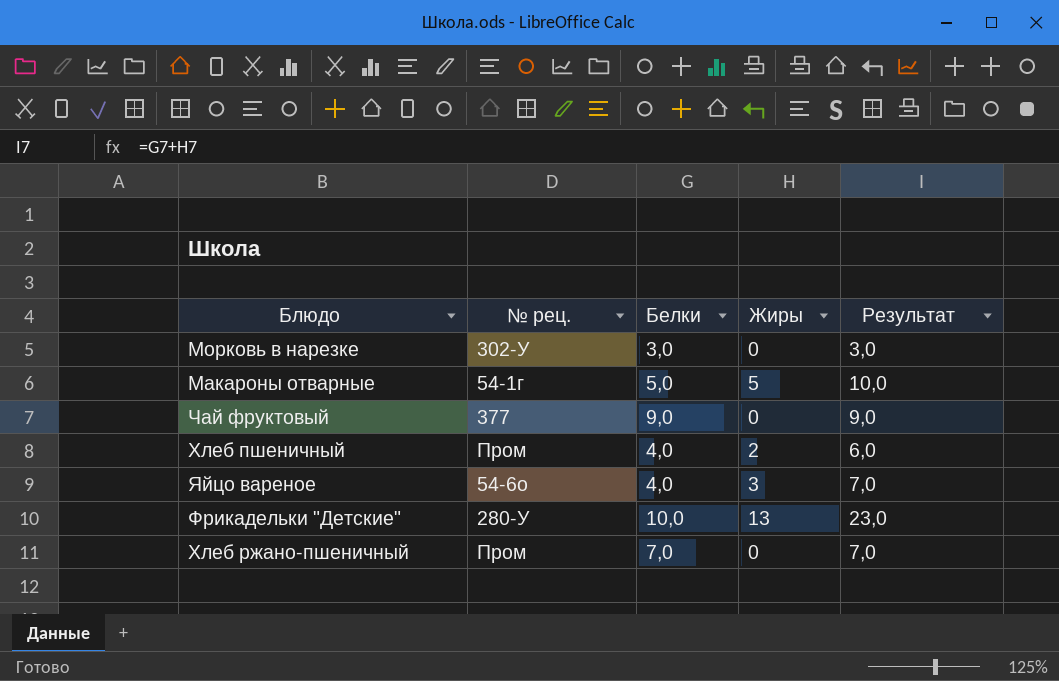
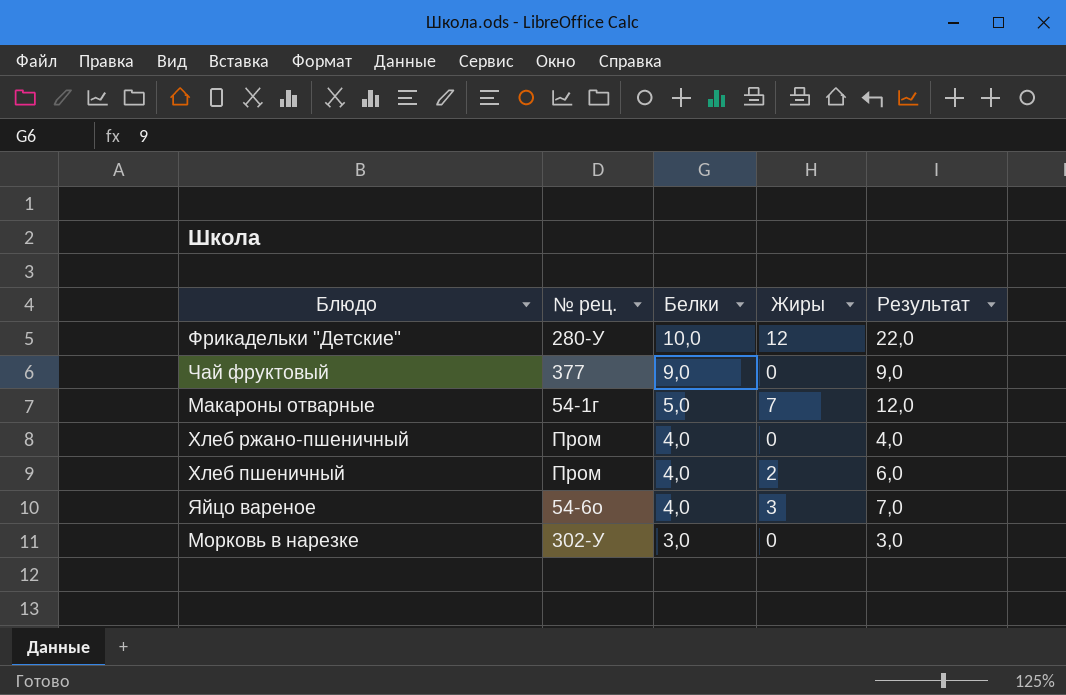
row order: none -> Белки descending
Фрикадельки "Детские" | Жиры: 13 -> 12
Фрикадельки "Детские" | Результат: 23,0 -> 22,0
Макароны отварные | Жиры: 5 -> 7
Макароны отварные | Результат: 10,0 -> 12,0
Хлеб ржано-пшеничный | Белки: 7,0 -> 4,0
Хлеб ржано-пшеничный | Результат: 7,0 -> 4,0

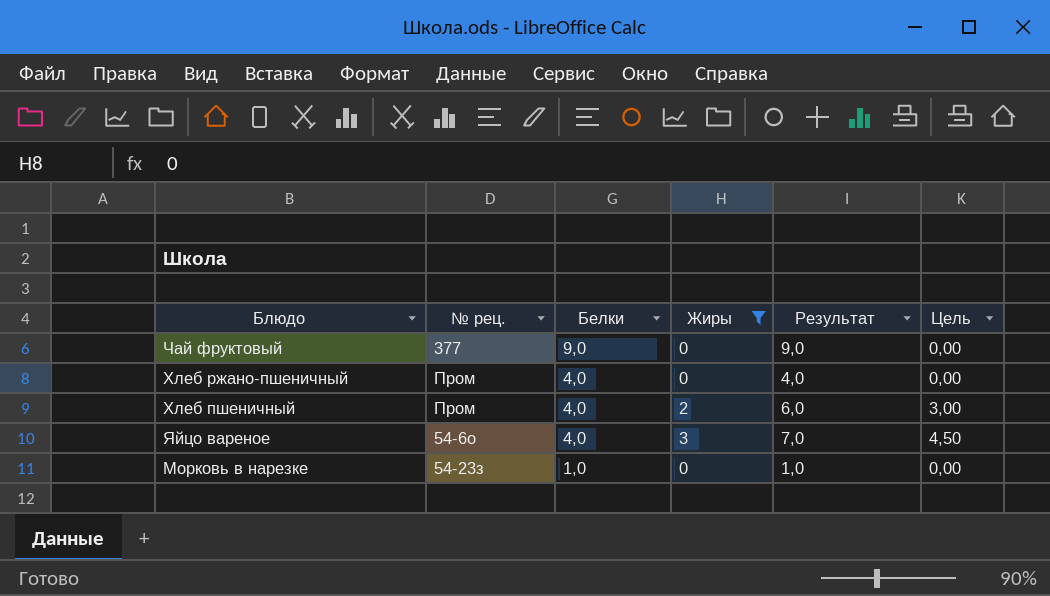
filter: none -> Жиры <= 3
column Цель | formula: none -> [Жиры] * 1,5
Морковь в нарезке | № рец.: 302-У -> 54-23з
Морковь в нарезке | Белки: 3,0 -> 1,0
Морковь в нарезке | Результат: 3,0 -> 1,0

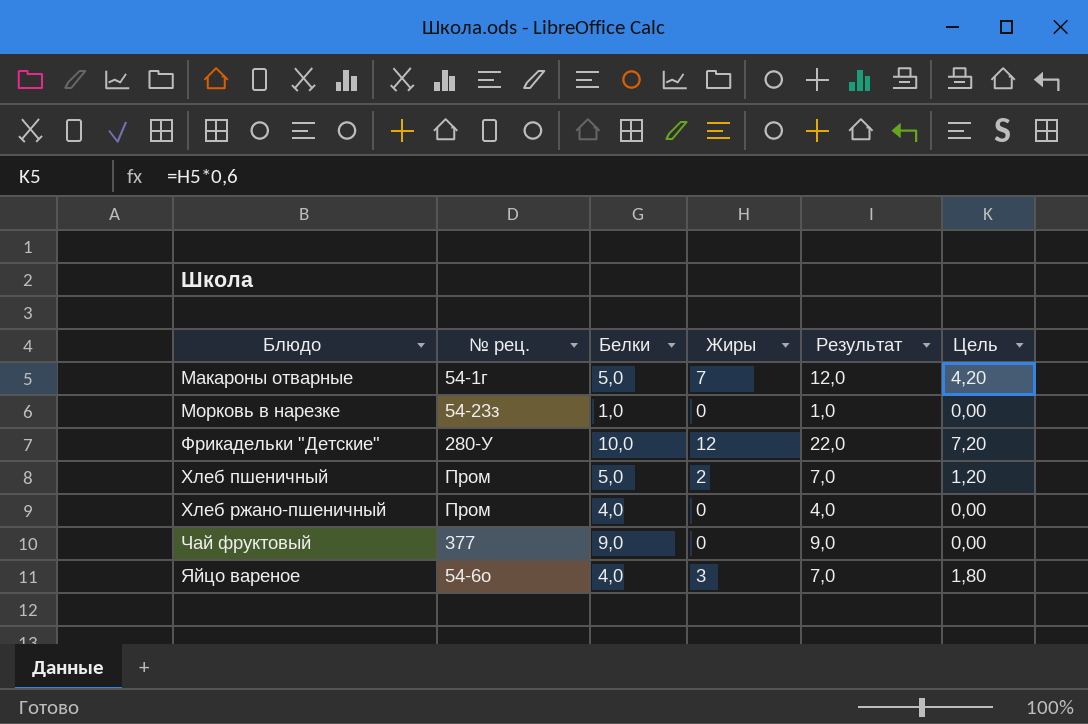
filter: Жиры <= 3 -> none
row order: Белки descending -> Блюдо ascending
column Цель | formula: [Жиры] * 1,5 -> [Жиры] * 0,6
Хлеб пшеничный | Белки: 4,0 -> 5,0
Хлеб пшеничный | Результат: 6,0 -> 7,0

